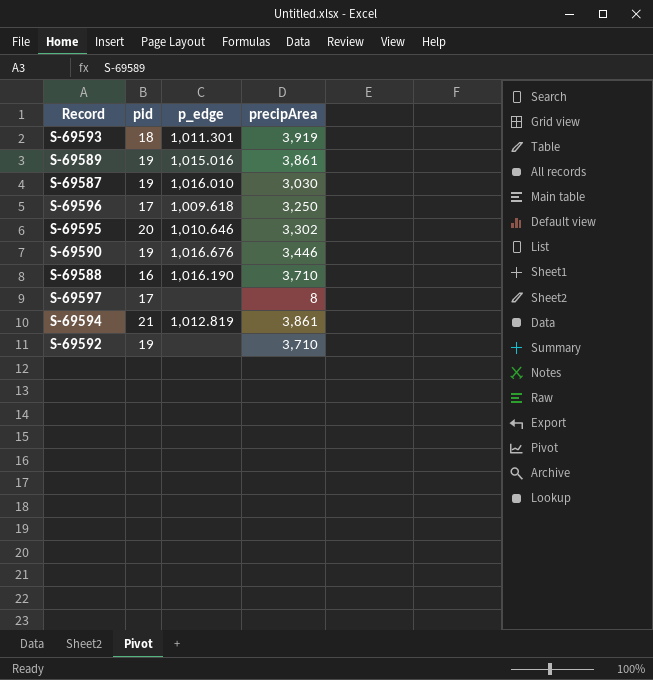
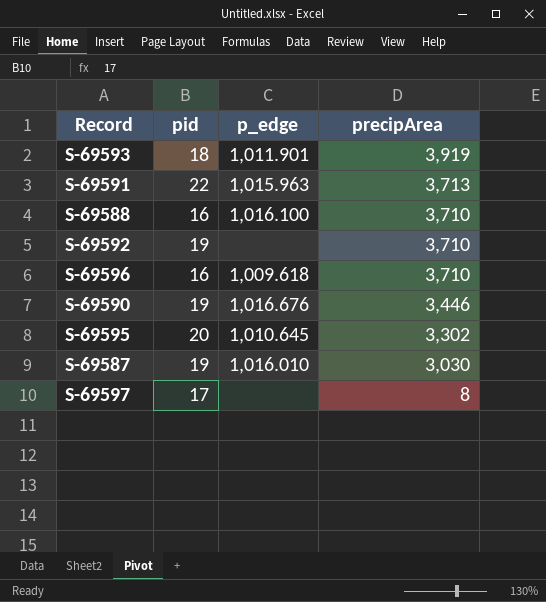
row order: none -> precipArea descending
row S-69589: 19 | 1,015.016 | 3,861 -> none
row S-69594: 21 | 1,012.819 | 3,861 -> none
S-69593 | p_edge: 1,011.301 -> 1,011.901
row S-69591: none -> 22 | 1,015.963 | 3,713
S-69588 | p_edge: 1,016.190 -> 1,016.100
S-69596 | pid: 17 -> 16
S-69596 | precipArea: 3,250 -> 3,710
S-69595 | p_edge: 1,010.646 -> 1,010.645

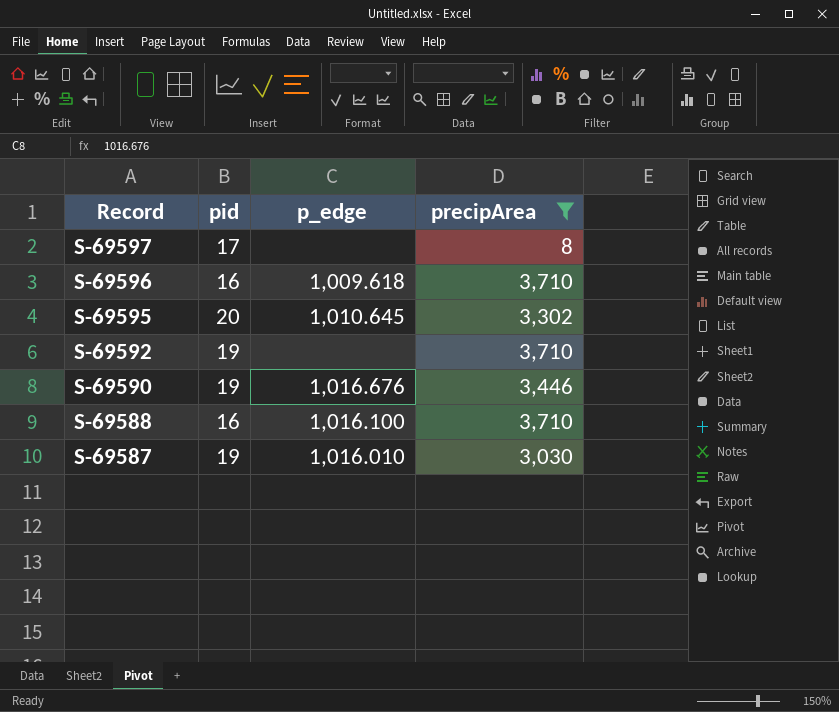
filter: none -> precipArea <= 3,710
row order: precipArea descending -> Record descending

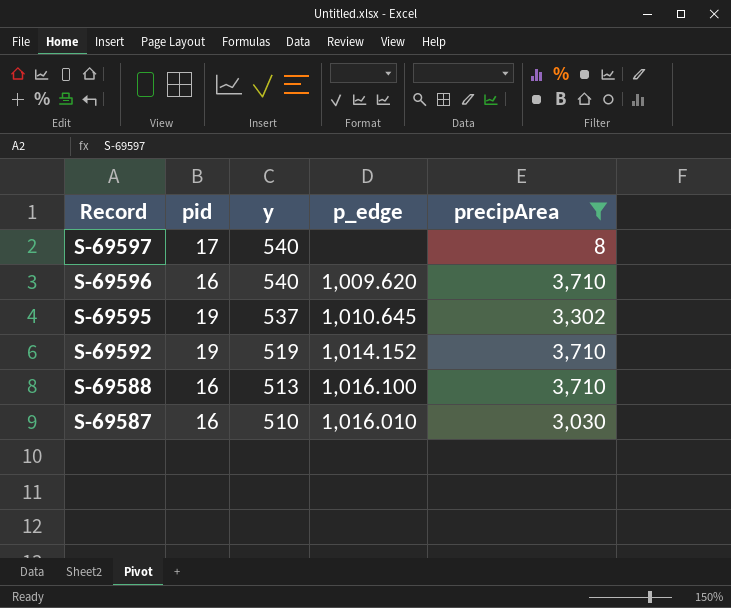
column y | position: none -> 3
row S-69590: 19 | 1,016.676 | 3,446 -> none
S-69596 | p_edge: 1,009.618 -> 1,009.620
S-69595 | pid: 20 -> 19
S-69592 | p_edge: none -> 1,014.152
S-69587 | pid: 19 -> 16

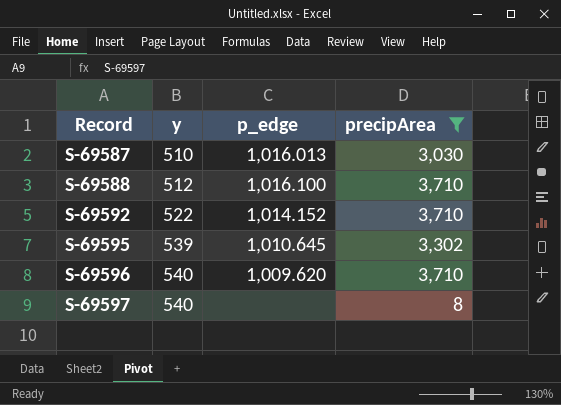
row order: Record descending -> Record ascending
column pid | position: 2 -> none
S-69587 | p_edge: 1,016.010 -> 1,016.013
S-69588 | y: 513 -> 512
S-69592 | y: 519 -> 522
S-69595 | y: 537 -> 539

